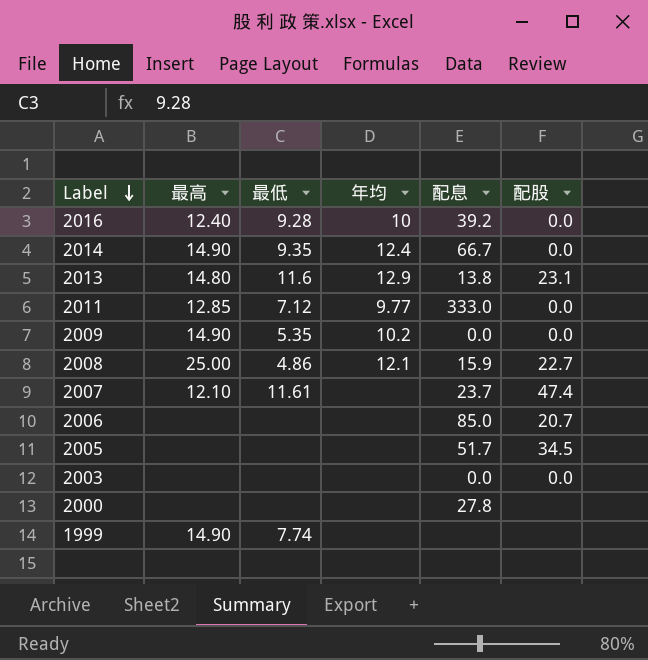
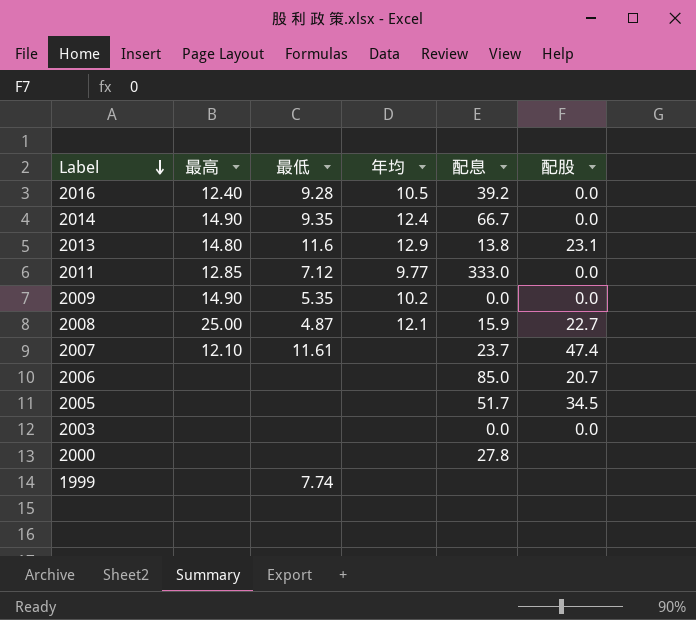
2016 | 年均: 10 -> 10.5
2008 | 最低: 4.86 -> 4.87
1999 | 最高: 14.90 -> none

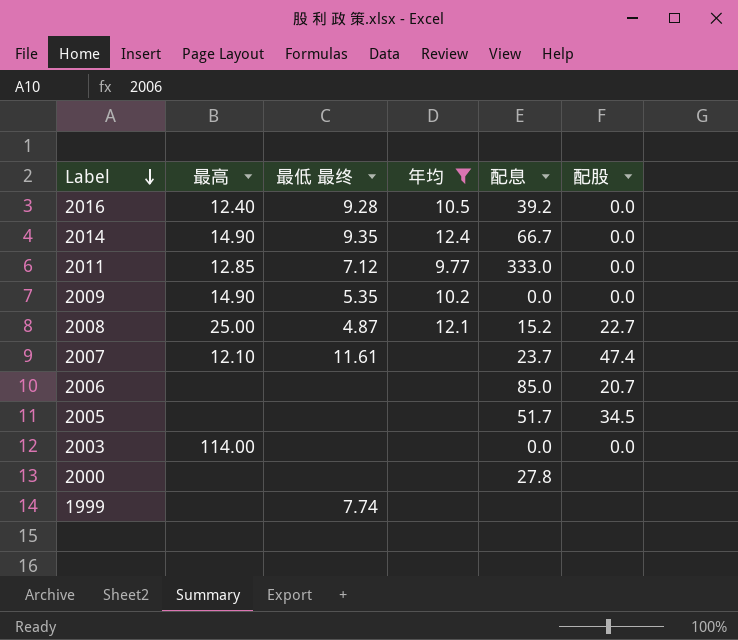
filter: none -> 年均 != 12.9
column name: 最低 -> 最低 最终
2008 | 配息: 15.9 -> 15.2
2003 | 最高: none -> 114.00

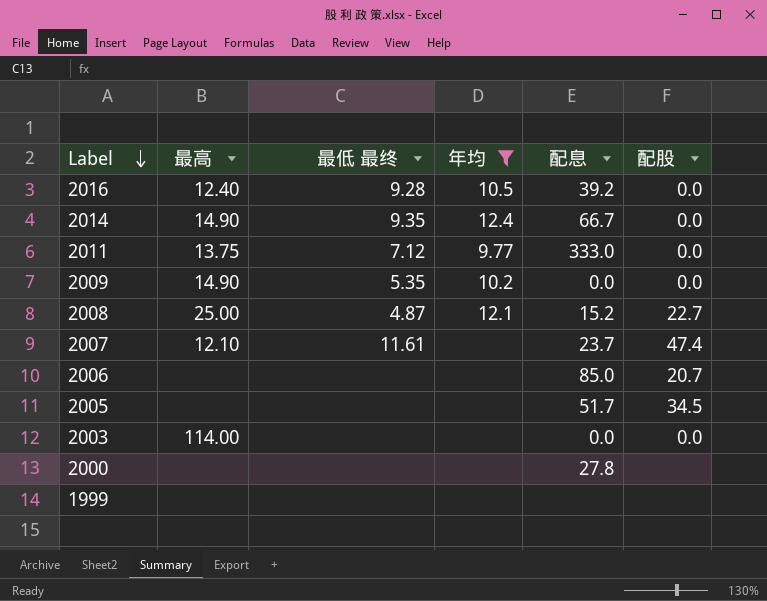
2011 | 最高: 12.85 -> 13.75
1999 | 最低 最终: 7.74 -> none

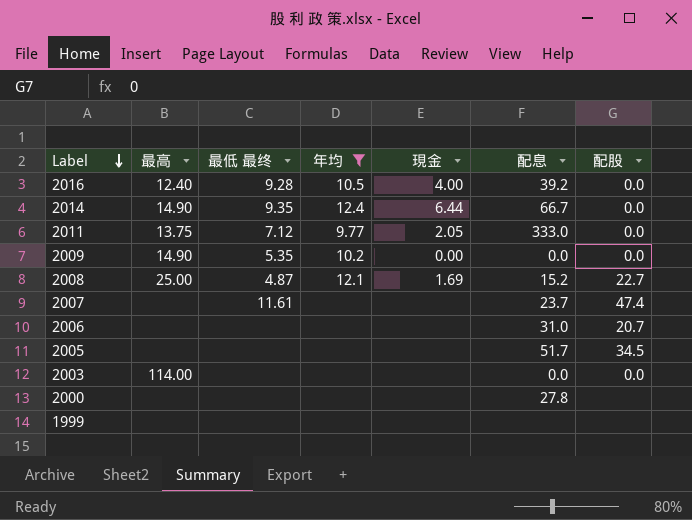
column 現金 | position: none -> 5
2007 | 最高: 12.10 -> none
2006 | 配息: 85.0 -> 31.0

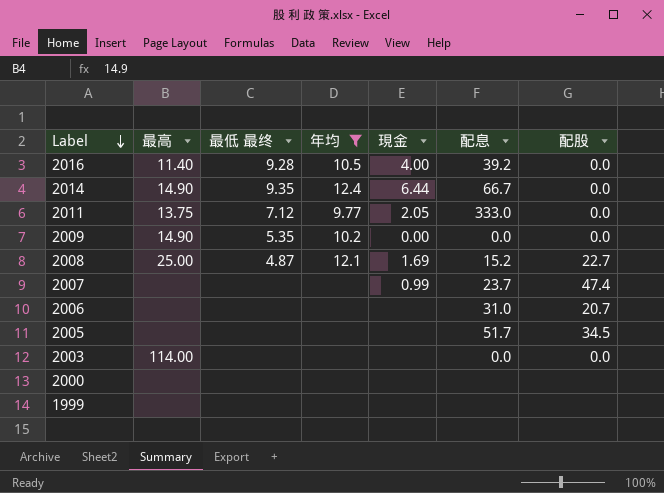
2016 | 最高: 12.40 -> 11.40
2007 | 最低 最终: 11.61 -> none
2007 | 現金: none -> 0.99
2000 | 配息: 27.8 -> none

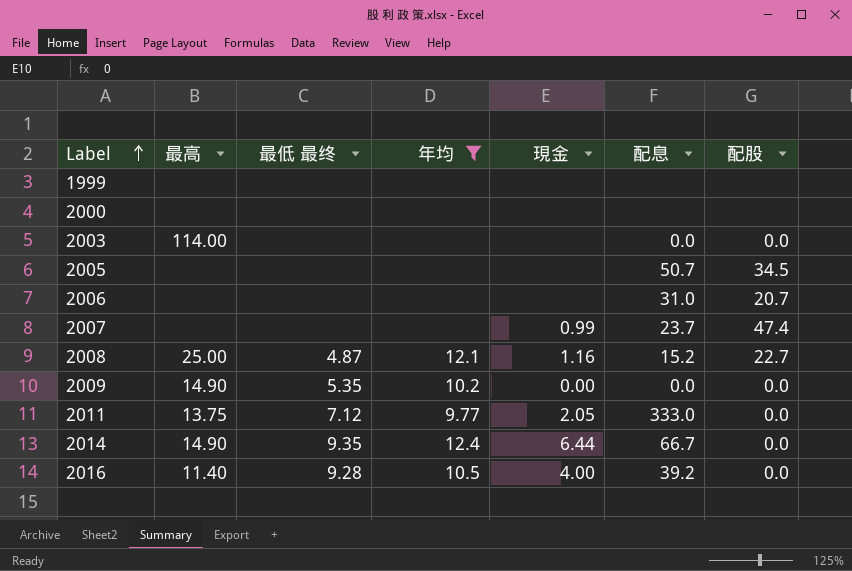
row order: Label descending -> Label ascending
2005 | 配息: 51.7 -> 50.7
2008 | 現金: 1.69 -> 1.16

